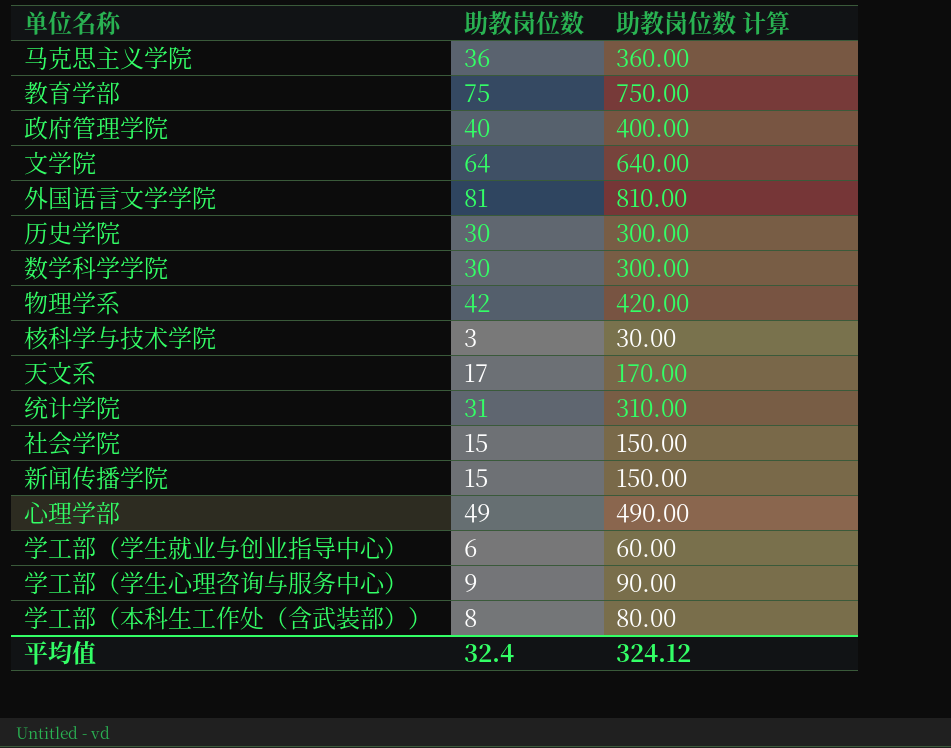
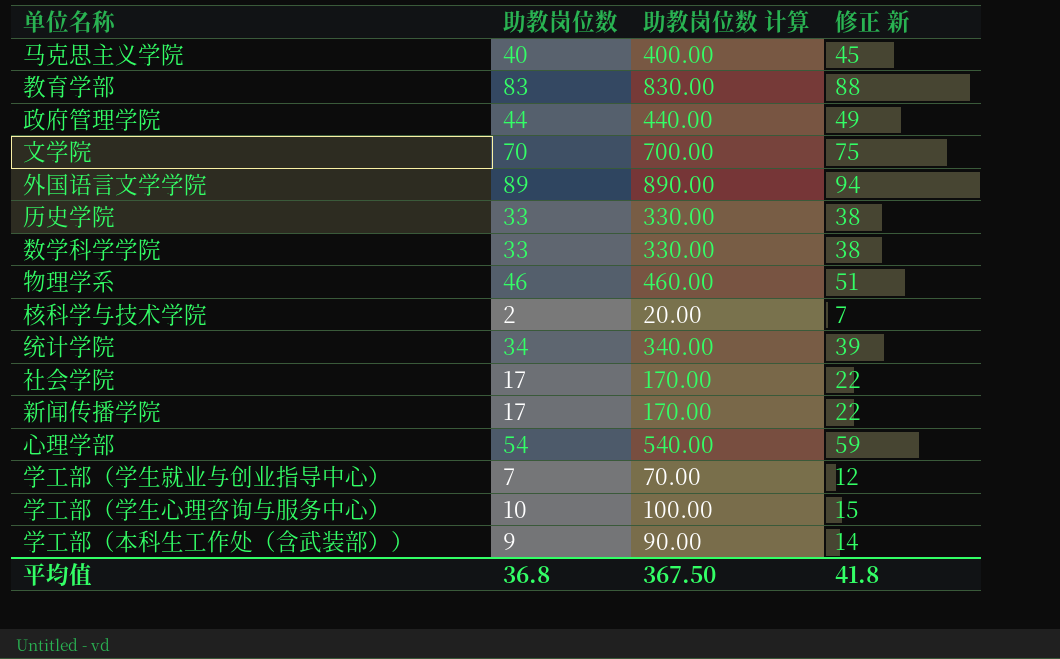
column 修正 新 | formula: none -> [助教岗位数] + 5
row 天文系: 17 | 170.00 -> none
马克思主义学院 | 助教岗位数: 36 -> 40
马克思主义学院 | 助教岗位数 计算: 360.00 -> 400.00
教育学部 | 助教岗位数: 75 -> 83
教育学部 | 助教岗位数 计算: 750.00 -> 830.00
政府管理学院 | 助教岗位数: 40 -> 44
政府管理学院 | 助教岗位数 计算: 400.00 -> 440.00
文学院 | 助教岗位数: 64 -> 70
文学院 | 助教岗位数 计算: 640.00 -> 700.00
外国语言文学学院 | 助教岗位数: 81 -> 89
外国语言文学学院 | 助教岗位数 计算: 810.00 -> 890.00
历史学院 | 助教岗位数: 30 -> 33
历史学院 | 助教岗位数 计算: 300.00 -> 330.00
数学科学学院 | 助教岗位数: 30 -> 33
数学科学学院 | 助教岗位数 计算: 300.00 -> 330.00
物理学系 | 助教岗位数: 42 -> 46
物理学系 | 助教岗位数 计算: 420.00 -> 460.00
核科学与技术学院 | 助教岗位数: 3 -> 2
核科学与技术学院 | 助教岗位数 计算: 30.00 -> 20.00
统计学院 | 助教岗位数: 31 -> 34
统计学院 | 助教岗位数 计算: 310.00 -> 340.00
社会学院 | 助教岗位数: 15 -> 17
社会学院 | 助教岗位数 计算: 150.00 -> 170.00
新闻传播学院 | 助教岗位数: 15 -> 17
新闻传播学院 | 助教岗位数 计算: 150.00 -> 170.00
心理学部 | 助教岗位数: 49 -> 54
心理学部 | 助教岗位数 计算: 490.00 -> 540.00
学工部（学生就业与创业指导中心） | 助教岗位数: 6 -> 7
学工部（学生就业与创业指导中心） | 助教岗位数 计算: 60.00 -> 70.00
学工部（学生心理咨询与服务中心） | 助教岗位数: 9 -> 10
学工部（学生心理咨询与服务中心） | 助教岗位数 计算: 90.00 -> 100.00
学工部（本科生工作处（含武装部）） | 助教岗位数: 8 -> 9
学工部（本科生工作处（含武装部）） | 助教岗位数 计算: 80.00 -> 90.00
平均值 | 助教岗位数: 32.4 -> 36.8
平均值 | 助教岗位数 计算: 324.12 -> 367.50

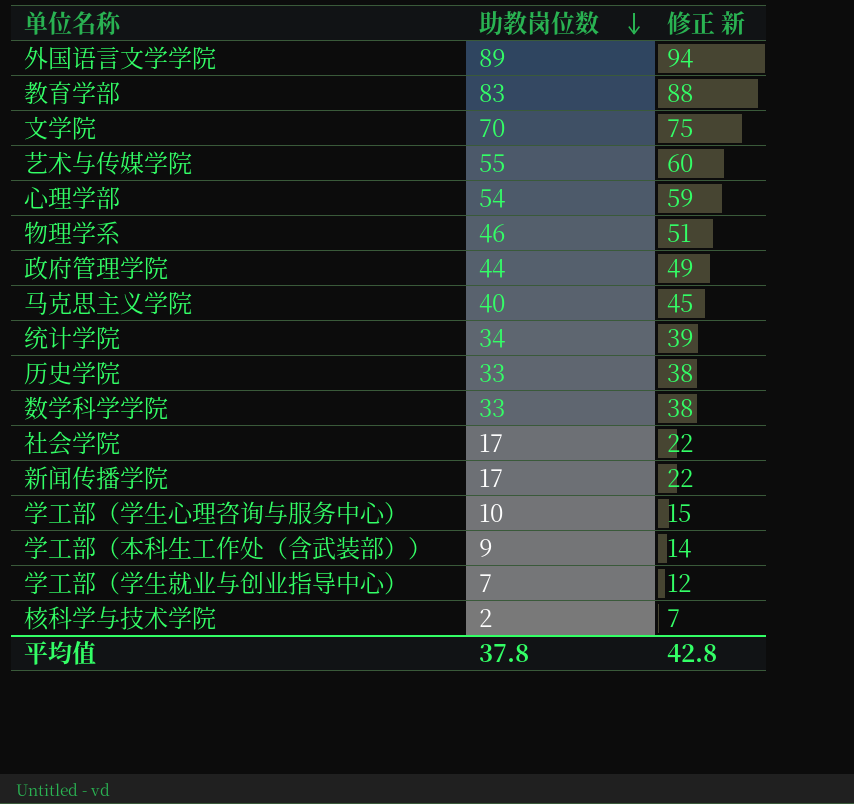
row order: none -> 助教岗位数 descending
column 助教岗位数 计算 | formula: [助教岗位数] * 10 -> none
row 艺术与传媒学院: none -> 55 | 60
平均值 | 助教岗位数: 36.8 -> 37.8
平均值 | 修正 新: 41.8 -> 42.8

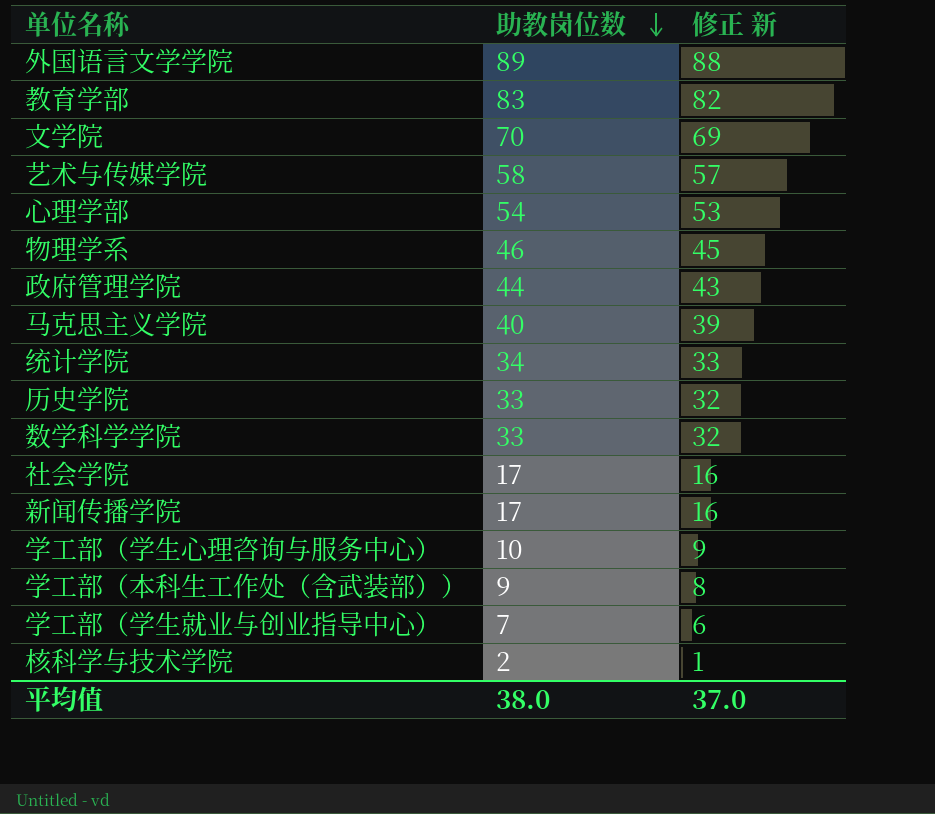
column 修正 新 | formula: [助教岗位数] + 5 -> [助教岗位数] - 1
艺术与传媒学院 | 助教岗位数: 55 -> 58
平均值 | 助教岗位数: 37.8 -> 38.0
平均值 | 修正 新: 42.8 -> 37.0

